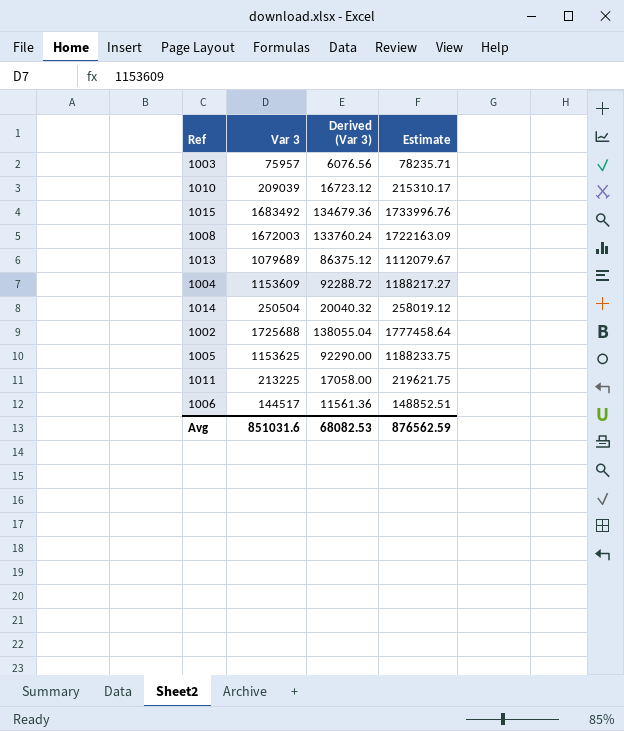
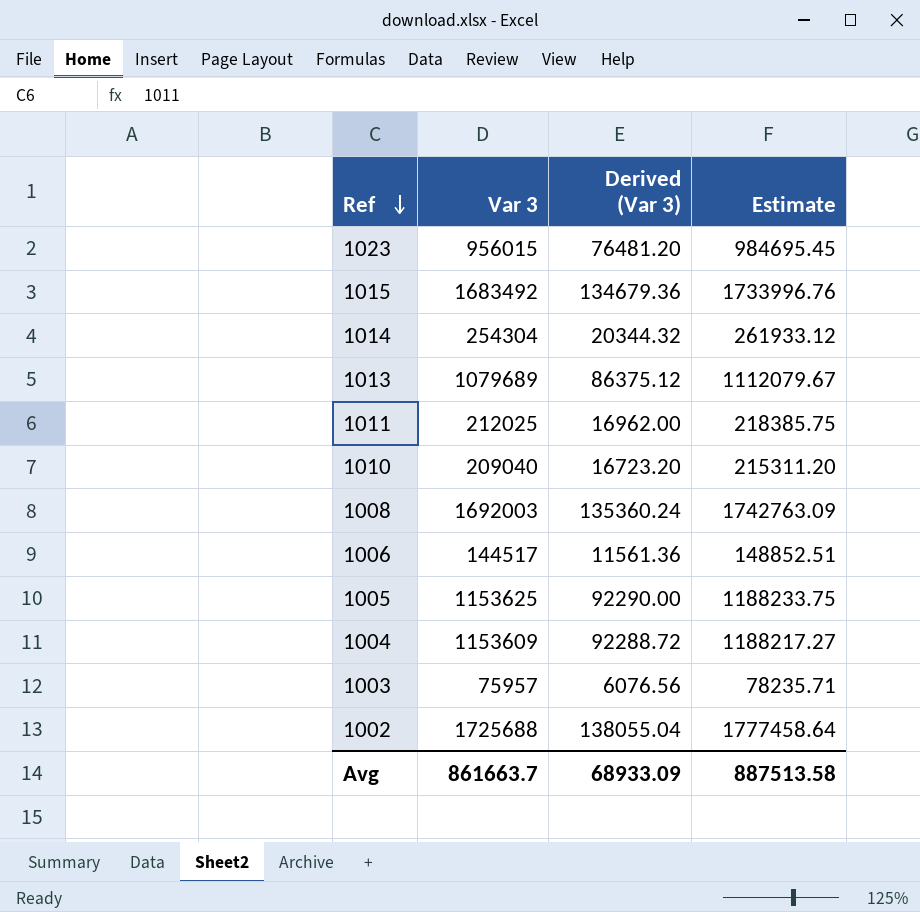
row order: none -> Ref descending
row 1023: none -> 956015 | 76481.20 | 984695.45
1014 | Var 3: 250504 -> 254304
1014 | Derived (Var 3): 20040.32 -> 20344.32
1014 | Estimate: 258019.12 -> 261933.12
1011 | Var 3: 213225 -> 212025
1011 | Derived (Var 3): 17058.00 -> 16962.00
1011 | Estimate: 219621.75 -> 218385.75
1010 | Var 3: 209039 -> 209040
1010 | Derived (Var 3): 16723.12 -> 16723.20
1010 | Estimate: 215310.17 -> 215311.20
1008 | Var 3: 1672003 -> 1692003
1008 | Derived (Var 3): 133760.24 -> 135360.24
1008 | Estimate: 1722163.09 -> 1742763.09
Avg | Var 3: 851031.6 -> 861663.7
Avg | Derived (Var 3): 68082.53 -> 68933.09
Avg | Estimate: 876562.59 -> 887513.58

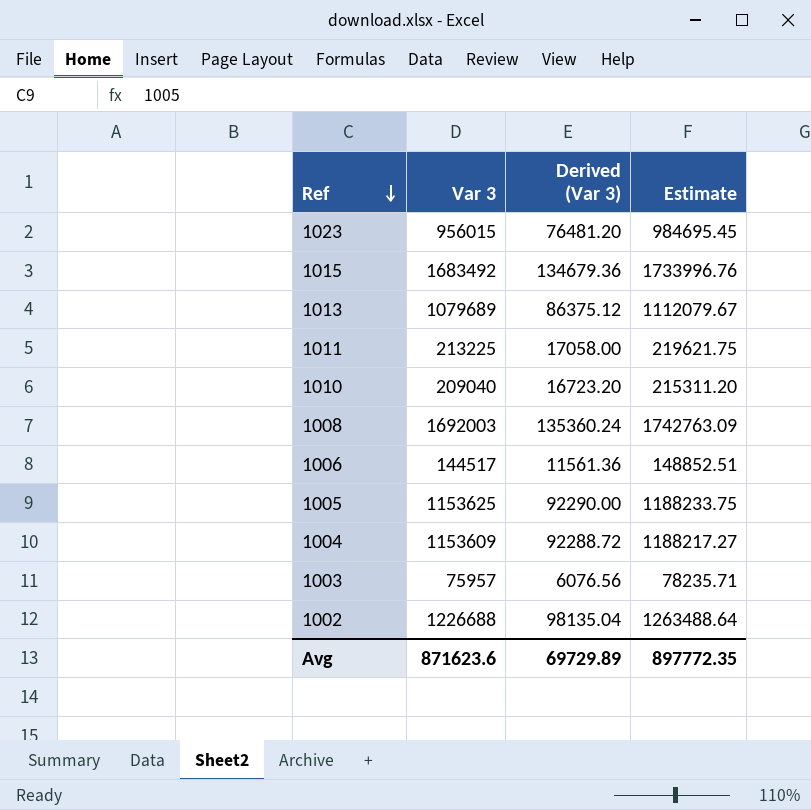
row 1014: 254304 | 20344.32 | 261933.12 -> none
1011 | Var 3: 212025 -> 213225
1011 | Derived (Var 3): 16962.00 -> 17058.00
1011 | Estimate: 218385.75 -> 219621.75
1002 | Var 3: 1725688 -> 1226688
1002 | Derived (Var 3): 138055.04 -> 98135.04
1002 | Estimate: 1777458.64 -> 1263488.64
Avg | Var 3: 861663.7 -> 871623.6
Avg | Derived (Var 3): 68933.09 -> 69729.89
Avg | Estimate: 887513.58 -> 897772.35

